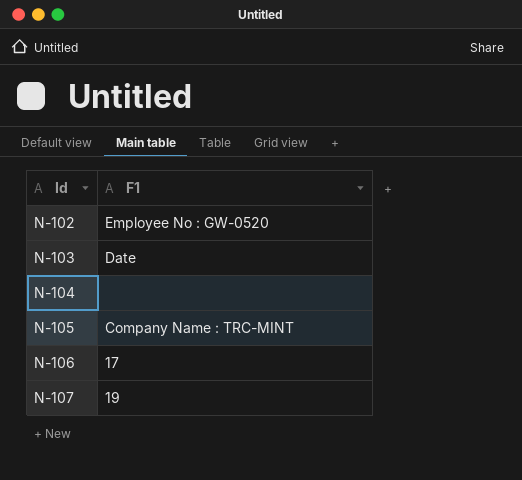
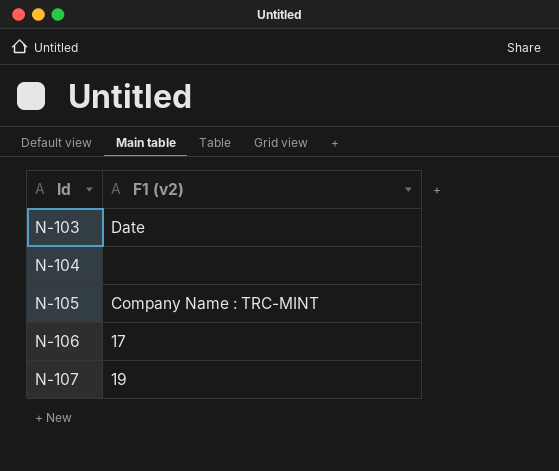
column name: F1 -> F1 (v2)
row N-102: Employee No : GW-0520 -> none

